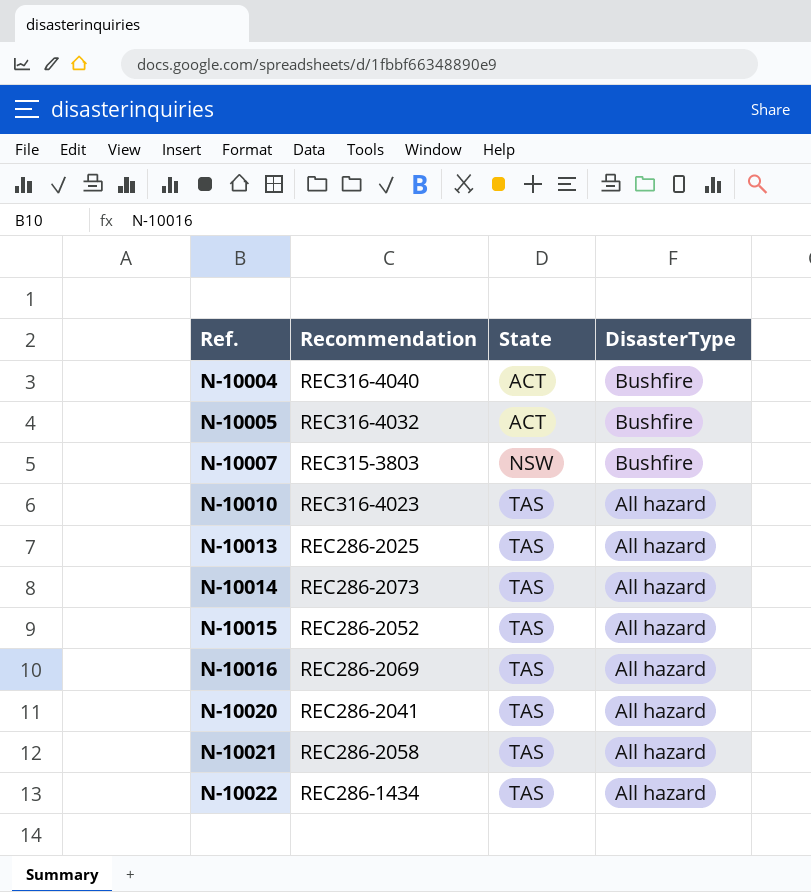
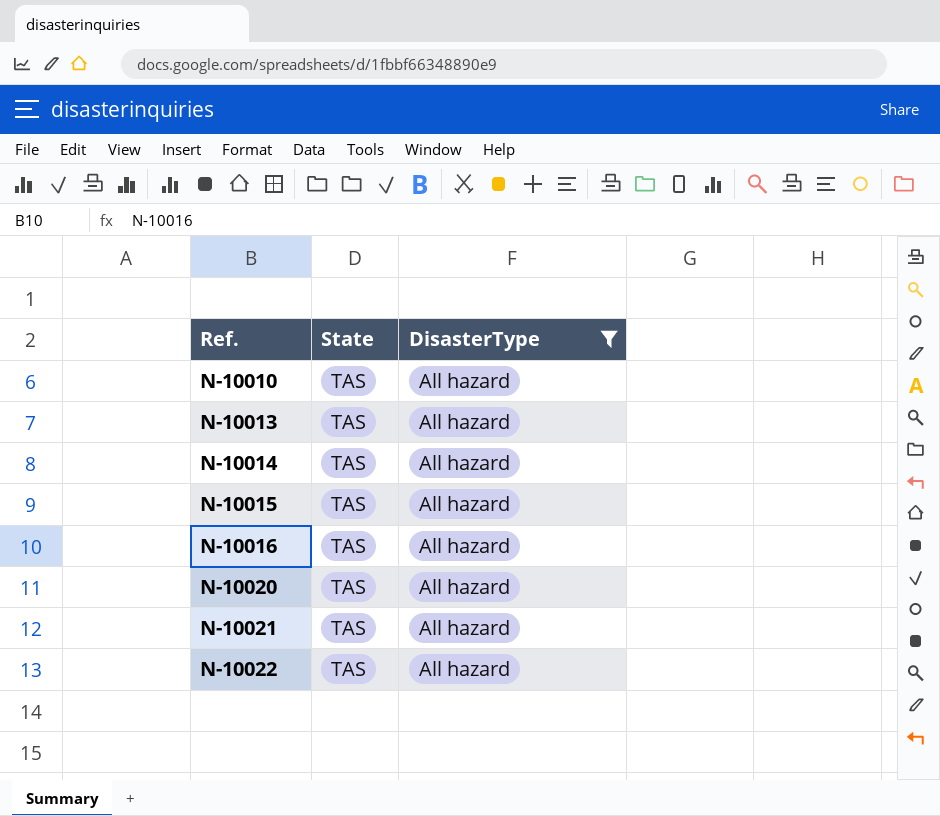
filter: none -> DisasterType = All hazard
column Recommendation | position: 2 -> none

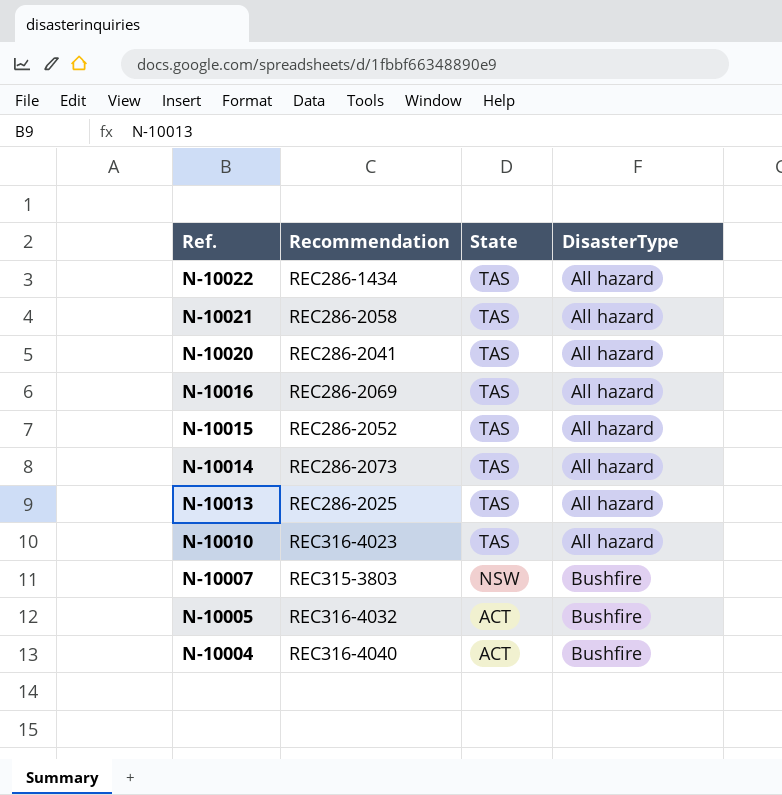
filter: DisasterType = All hazard -> none
row order: Ref. ascending -> Ref. descending
column Recommendation | position: none -> 2

